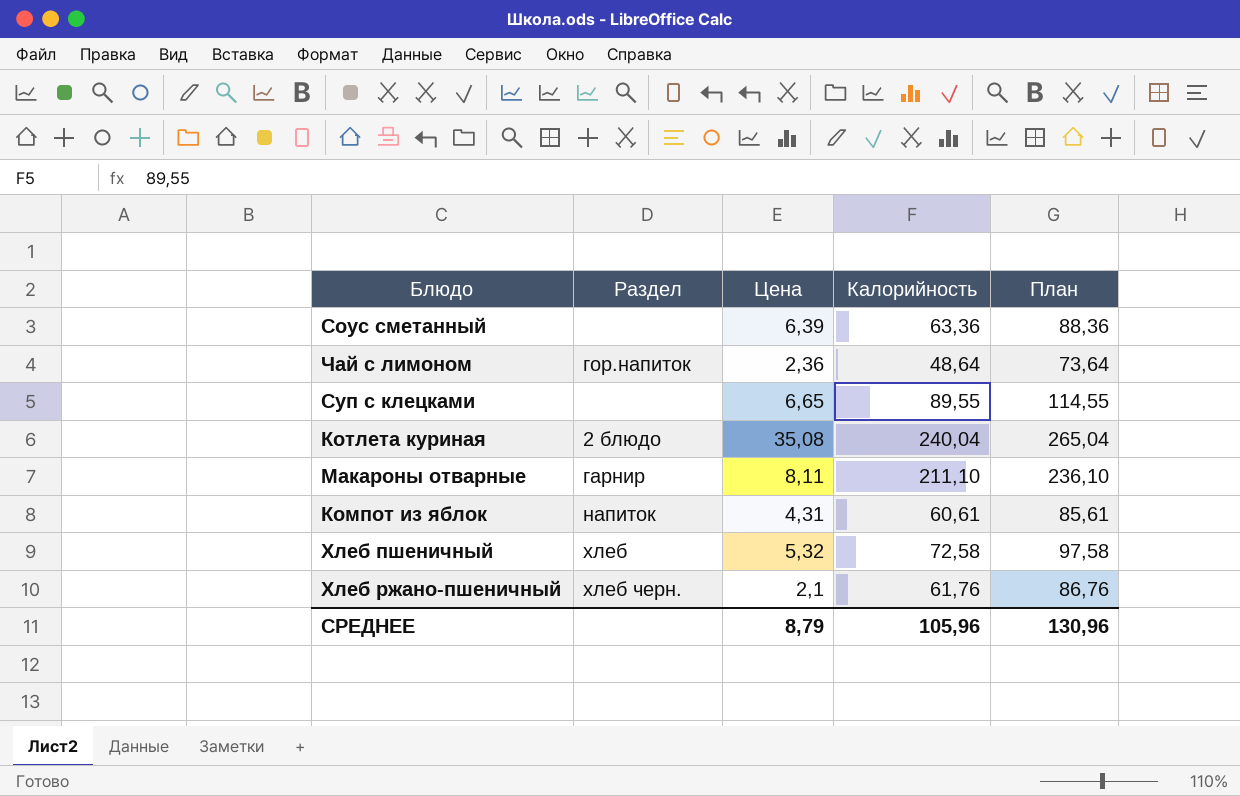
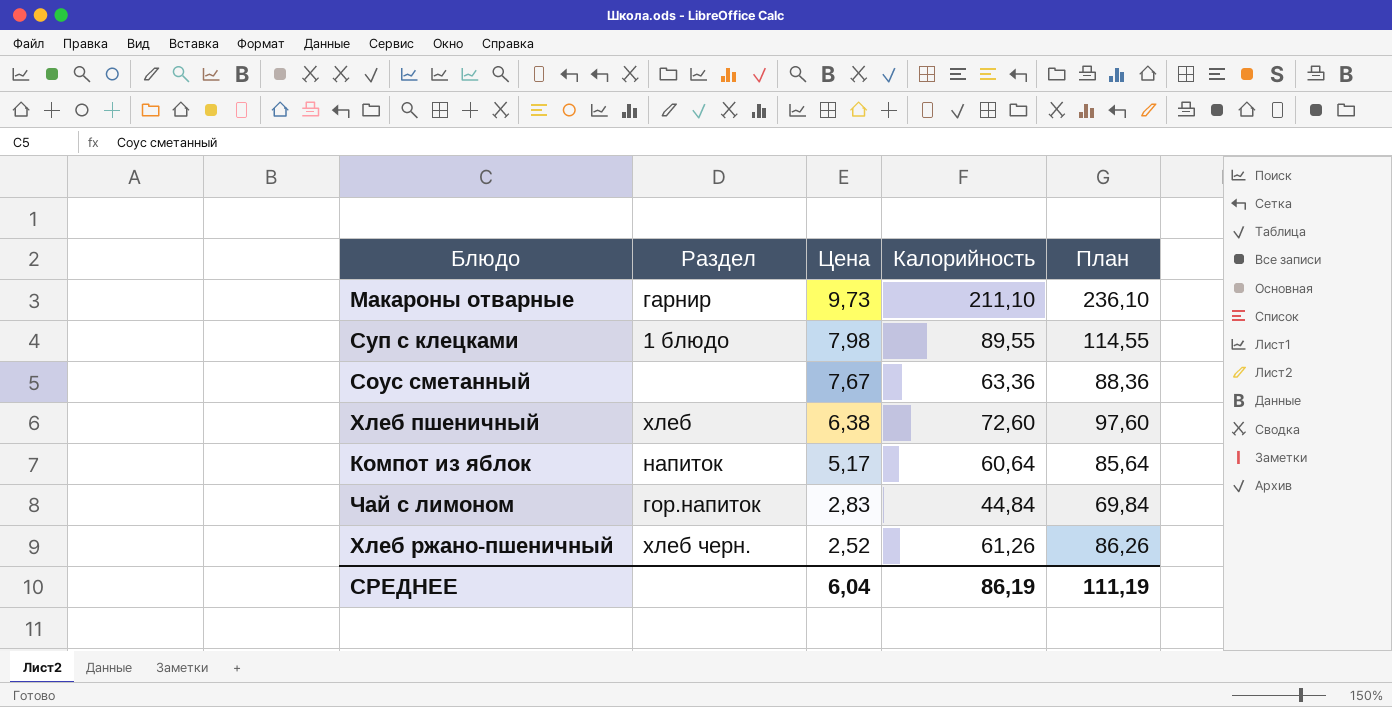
row order: none -> Цена descending
row Котлета куриная: 2 блюдо | 35,08 | 240,04 | 265,04 -> none
Макароны отварные | Цена: 8,11 -> 9,73
Суп с клецками | Раздел: none -> 1 блюдо
Суп с клецками | Цена: 6,65 -> 7,98
Соус сметанный | Цена: 6,39 -> 7,67
Хлеб пшеничный | Цена: 5,32 -> 6,38
Хлеб пшеничный | Калорийность: 72,58 -> 72,60
Хлеб пшеничный | План: 97,58 -> 97,60
Компот из яблок | Цена: 4,31 -> 5,17
Компот из яблок | Калорийность: 60,61 -> 60,64
Компот из яблок | План: 85,61 -> 85,64
Чай с лимоном | Цена: 2,36 -> 2,83
Чай с лимоном | Калорийность: 48,64 -> 44,84
Чай с лимоном | План: 73,64 -> 69,84
Хлеб ржано-пшеничный | Цена: 2,1 -> 2,52
Хлеб ржано-пшеничный | Калорийность: 61,76 -> 61,26
Хлеб ржано-пшеничный | План: 86,76 -> 86,26
СРЕДНЕЕ | Цена: 8,79 -> 6,04
СРЕДНЕЕ | Калорийность: 105,96 -> 86,19
СРЕДНЕЕ | План: 130,96 -> 111,19

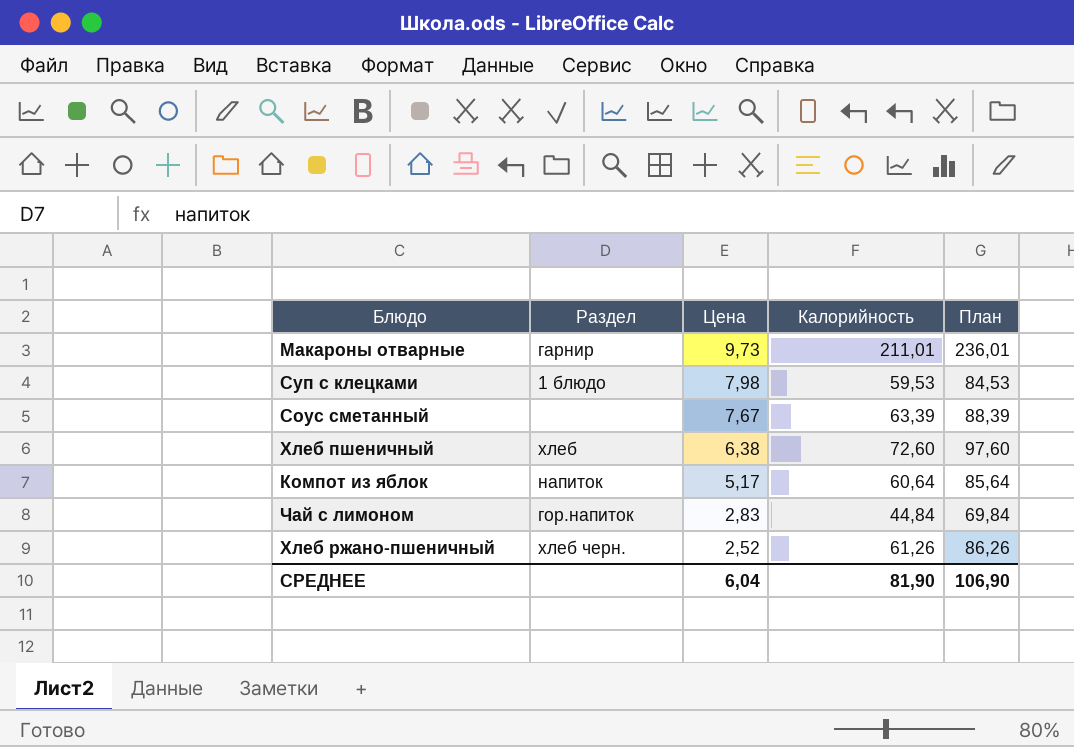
Макароны отварные | Калорийность: 211,10 -> 211,01
Макароны отварные | План: 236,10 -> 236,01
Суп с клецками | Калорийность: 89,55 -> 59,53
Суп с клецками | План: 114,55 -> 84,53
Соус сметанный | Калорийность: 63,36 -> 63,39
Соус сметанный | План: 88,36 -> 88,39
СРЕДНЕЕ | Калорийность: 86,19 -> 81,90
СРЕДНЕЕ | План: 111,19 -> 106,90

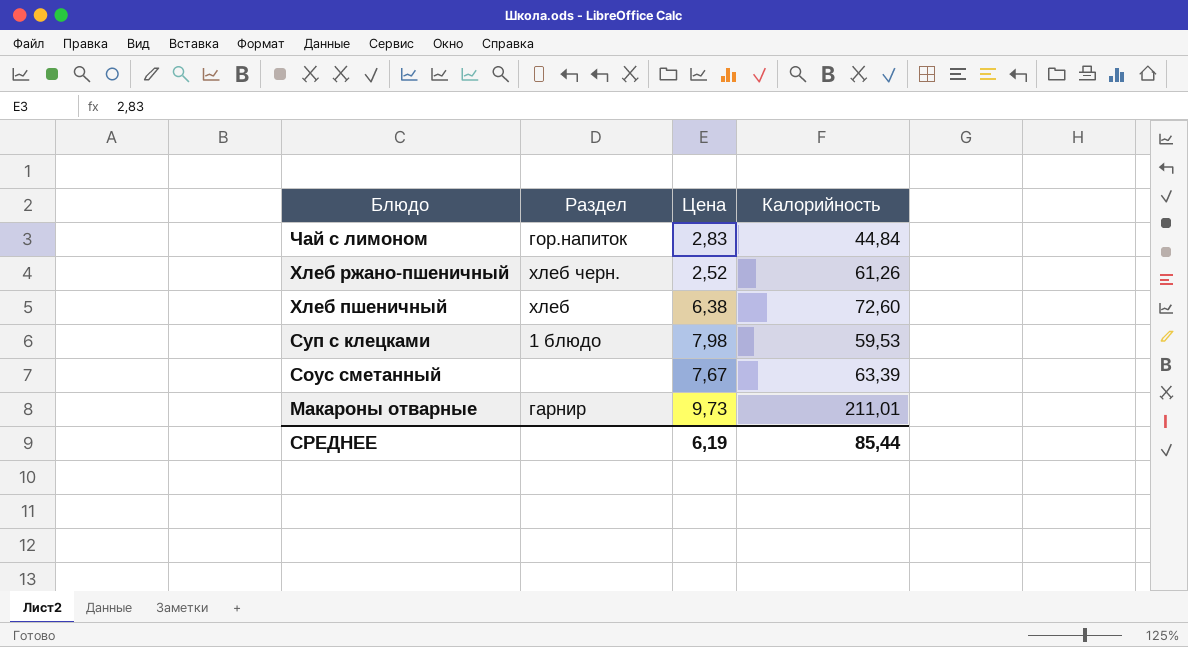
row order: Цена descending -> Блюдо descending
column План | formula: [Калорийность] + 25 -> none
row Компот из яблок: напиток | 5,17 | 60,64 | 85,64 -> none
СРЕДНЕЕ | Цена: 6,04 -> 6,19
СРЕДНЕЕ | Калорийность: 81,90 -> 85,44

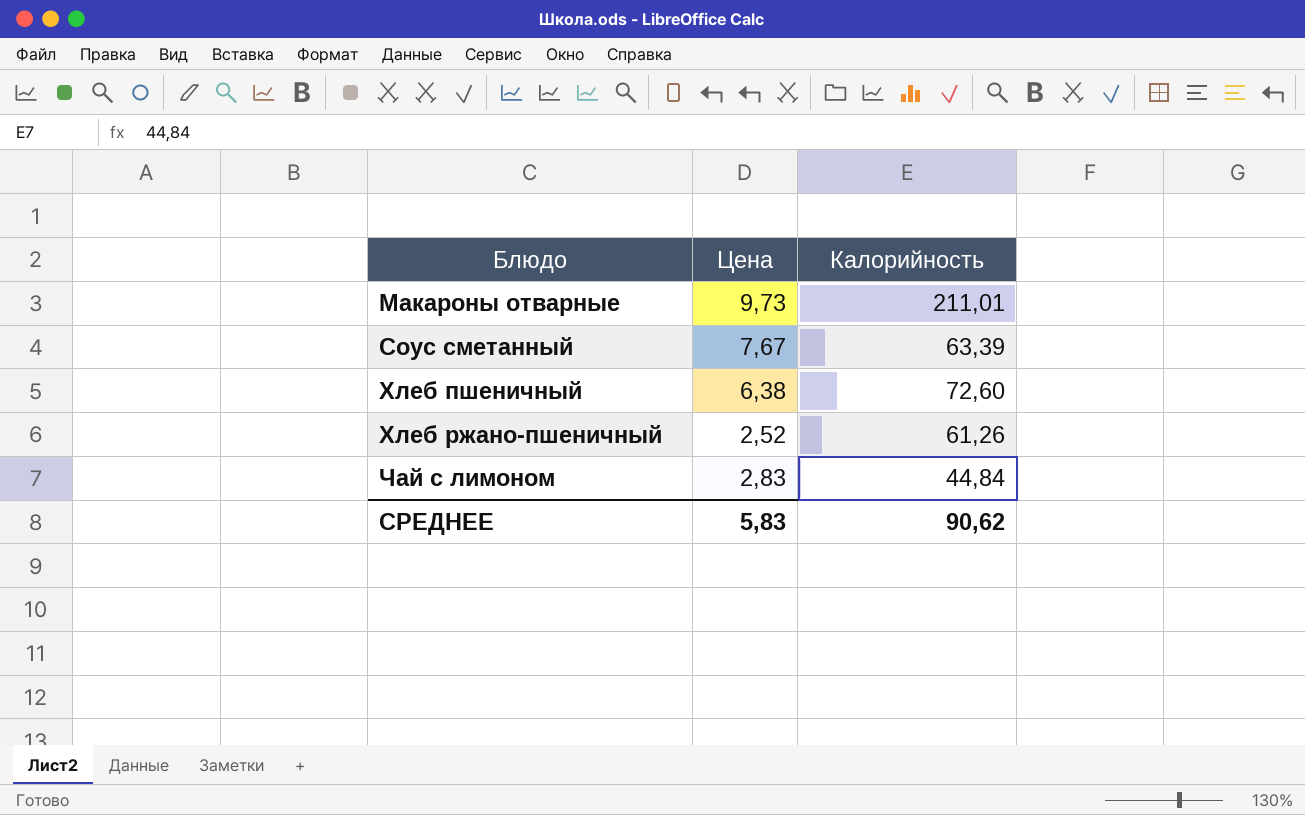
row order: Блюдо descending -> Блюдо ascending
column Раздел | position: 2 -> none
row Суп с клецками: 1 блюдо | 7,98 | 59,53 -> none
СРЕДНЕЕ | Цена: 6,19 -> 5,83
СРЕДНЕЕ | Калорийность: 85,44 -> 90,62

